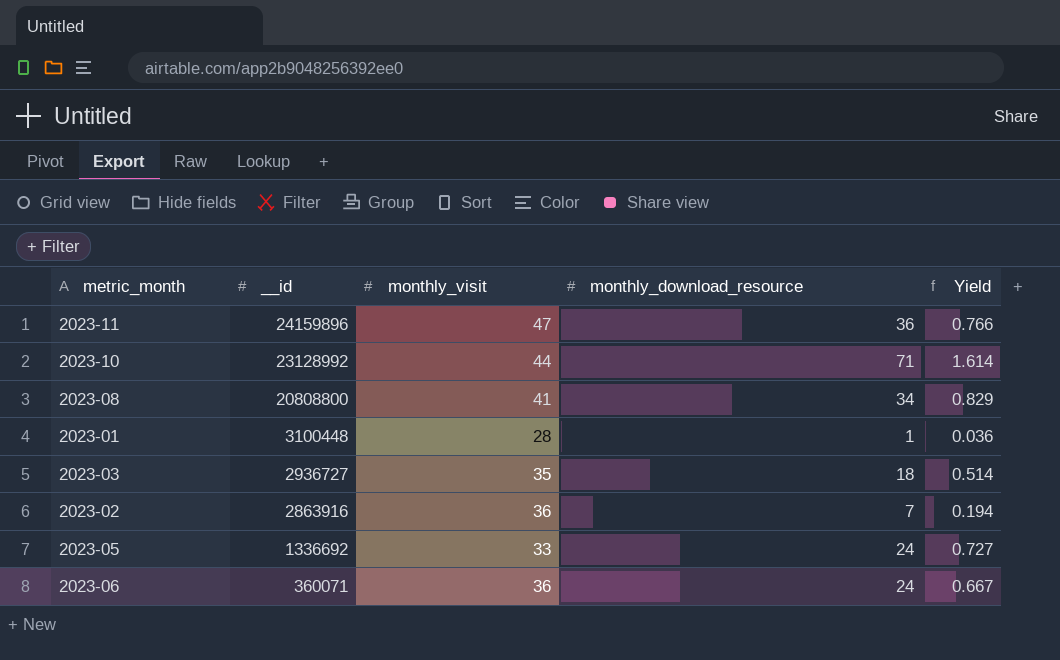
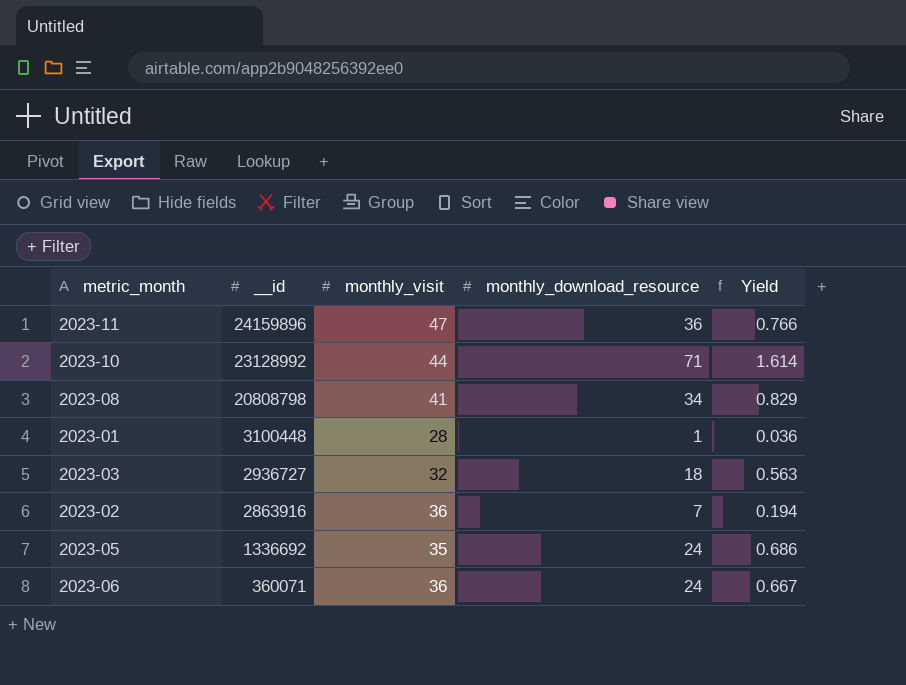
2023-08 | __id: 20808800 -> 20808798
2023-03 | monthly_visit: 35 -> 32
2023-03 | Yield: 0.514 -> 0.563
2023-05 | monthly_visit: 33 -> 35
2023-05 | Yield: 0.727 -> 0.686

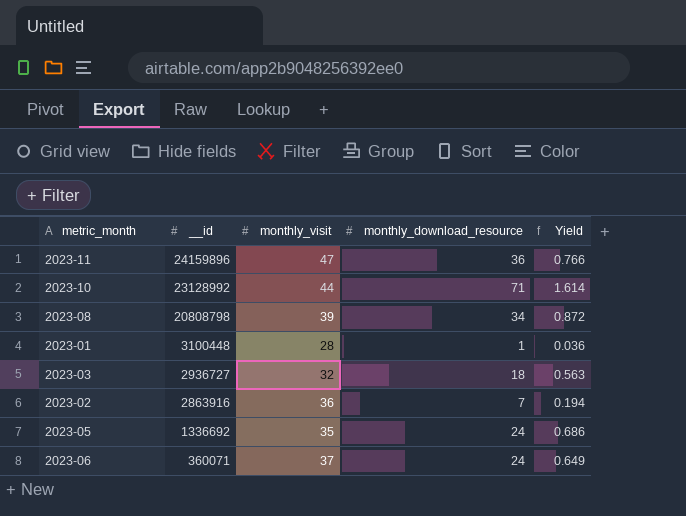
2023-08 | monthly_visit: 41 -> 39
2023-08 | Yield: 0.829 -> 0.872
2023-06 | monthly_visit: 36 -> 37
2023-06 | Yield: 0.667 -> 0.649

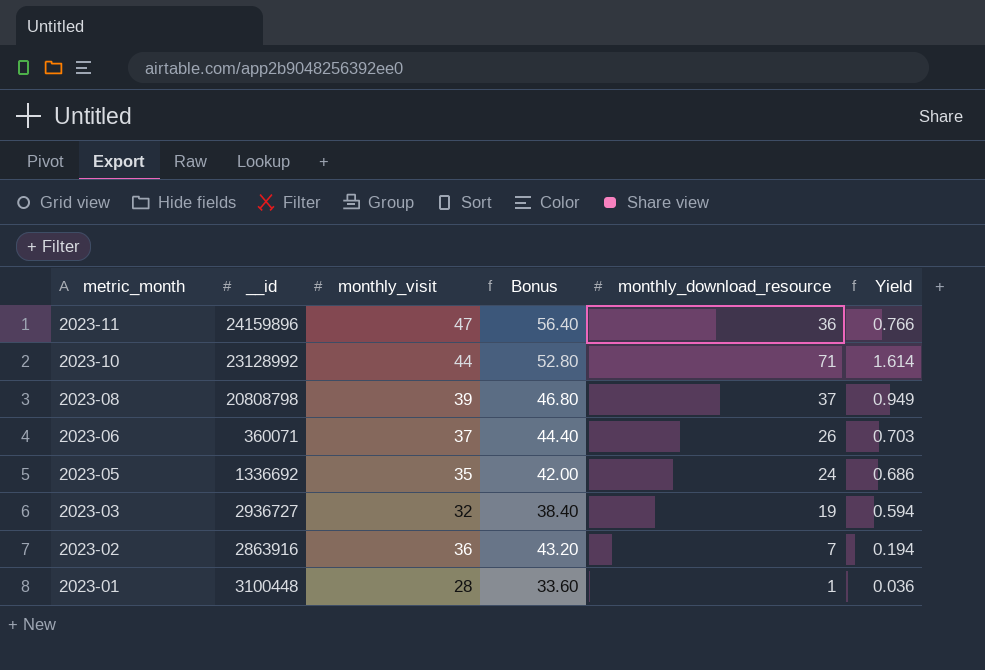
row order: __id descending -> metric_month descending
column Bonus | formula: none -> [monthly_visit] * 1.2
2023-08 | monthly_download_resource: 34 -> 37
2023-08 | Yield: 0.872 -> 0.949
2023-06 | monthly_download_resource: 24 -> 26
2023-06 | Yield: 0.649 -> 0.703
2023-03 | monthly_download_resource: 18 -> 19
2023-03 | Yield: 0.563 -> 0.594

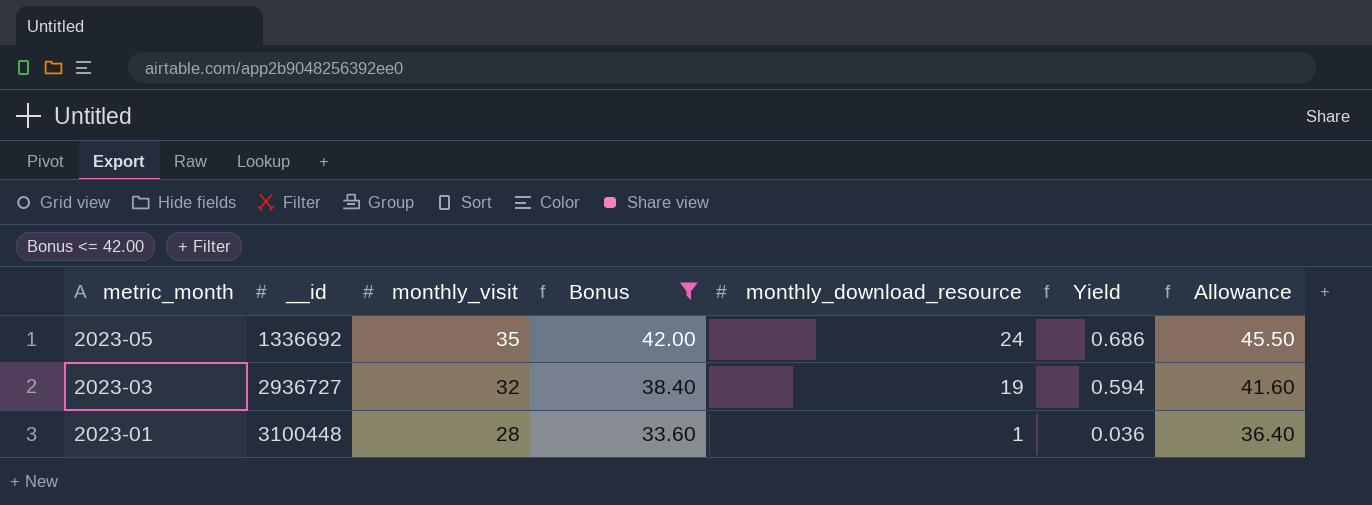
filter: none -> Bonus <= 42.00
column Allowance | formula: none -> [monthly_visit] * 1.3

